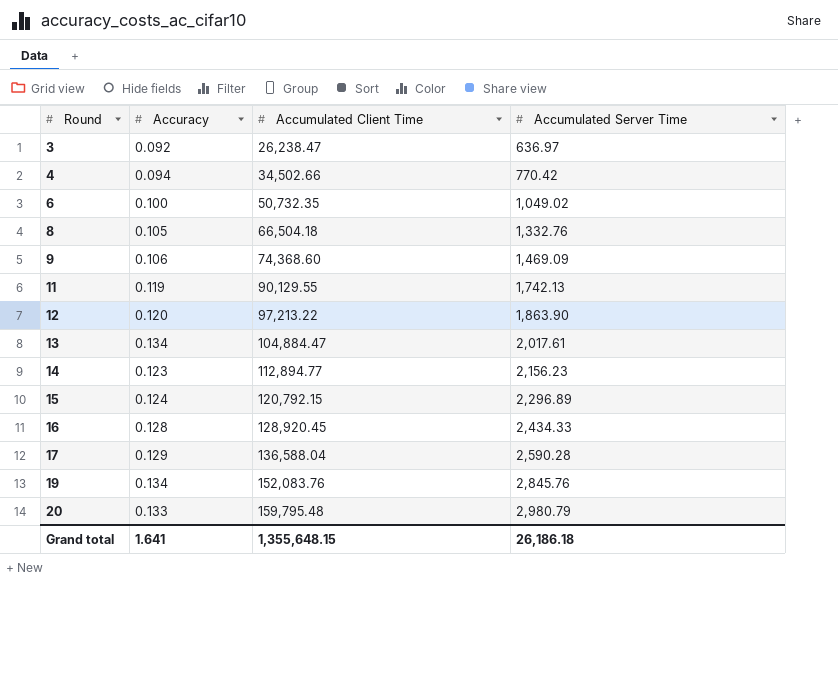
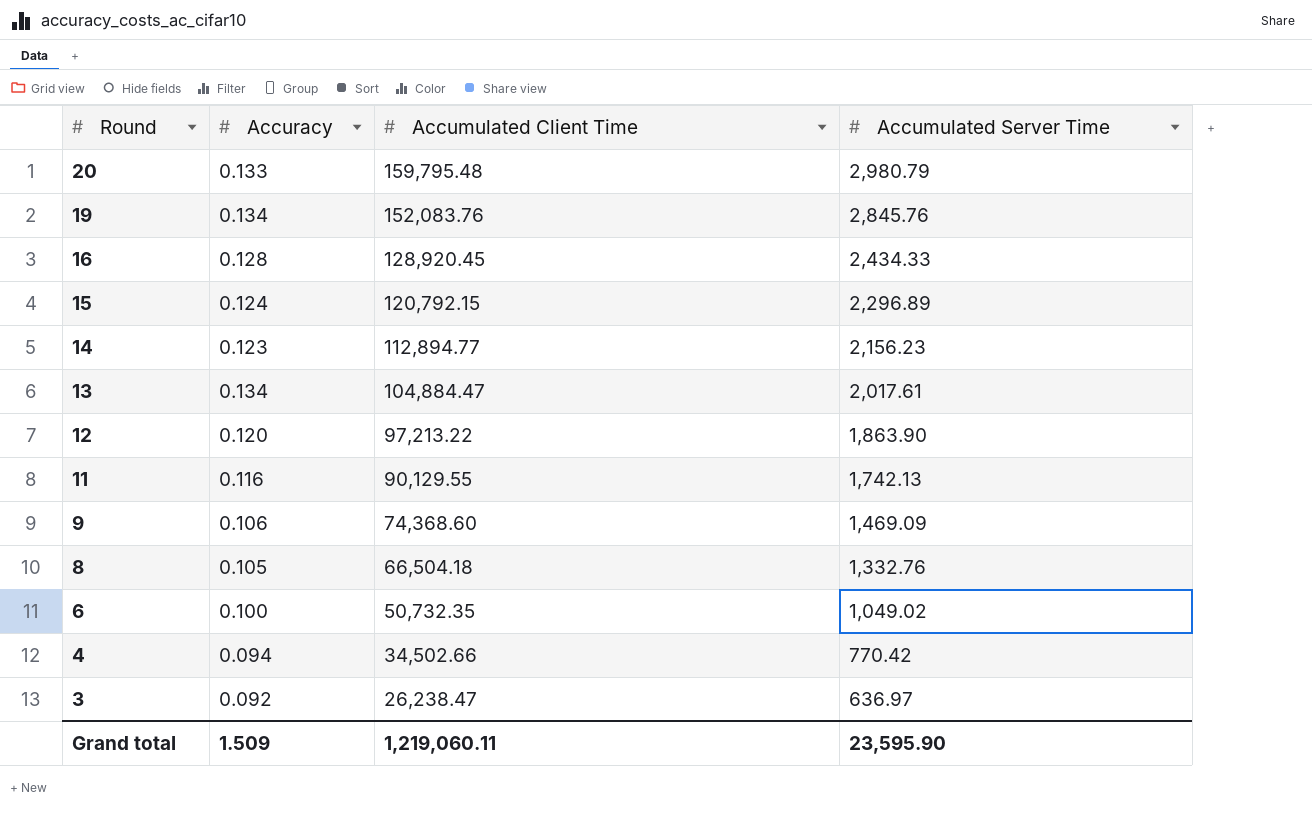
row order: Round ascending -> Round descending
row 17: 0.129 | 136,588.04 | 2,590.28 -> none
11 | Accuracy: 0.119 -> 0.116
Grand total | Accuracy: 1.641 -> 1.509
Grand total | Accumulated Client Time: 1,355,648.15 -> 1,219,060.11
Grand total | Accumulated Server Time: 26,186.18 -> 23,595.90

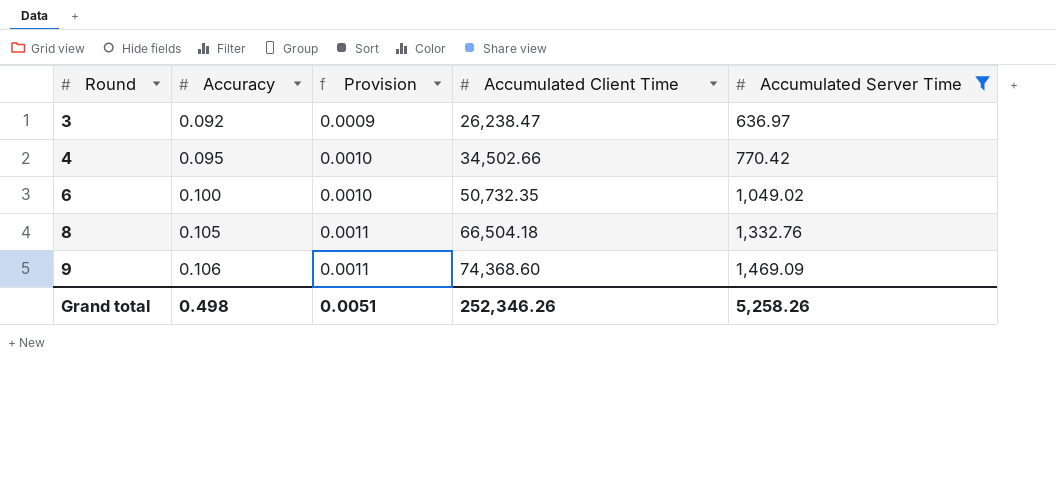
filter: none -> Accumulated Server Time <= 1,469.09
row order: Round descending -> Round ascending
column Provision | formula: none -> [Accuracy] * 0.01
4 | Accuracy: 0.094 -> 0.095
Grand total | Accuracy: 1.509 -> 0.498
Grand total | Accumulated Client Time: 1,219,060.11 -> 252,346.26
Grand total | Accumulated Server Time: 23,595.90 -> 5,258.26

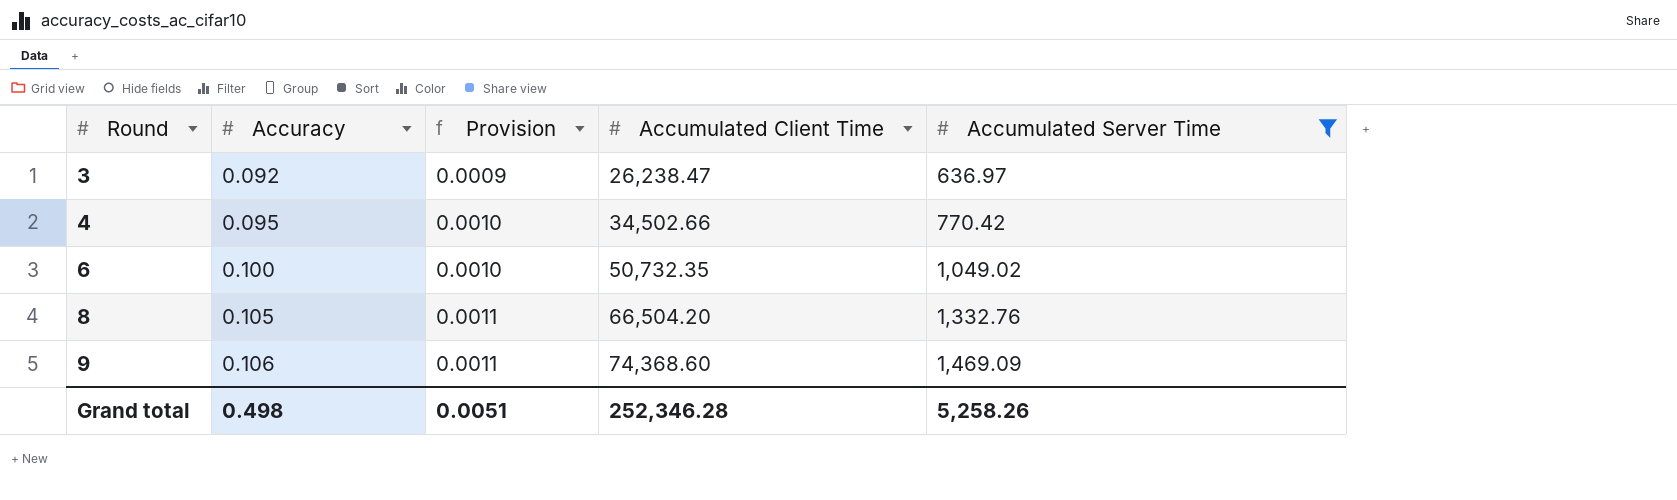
8 | Accumulated Client Time: 66,504.18 -> 66,504.20
Grand total | Accumulated Client Time: 252,346.26 -> 252,346.28

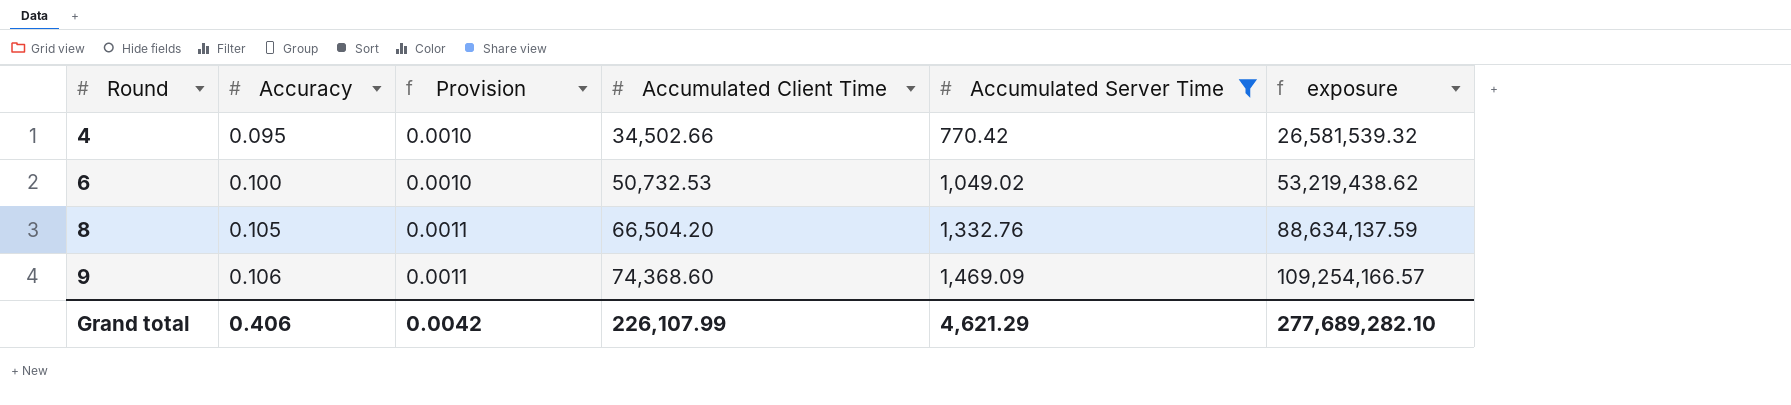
column exposure | formula: none -> [Accumulated Client Time] * [Accumulated Server Time]
row 3: 0.092 | 0.0009 | 26,238.47 | 636.97 -> none
6 | Accumulated Client Time: 50,732.35 -> 50,732.53
Grand total | Accuracy: 0.498 -> 0.406
Grand total | Provision: 0.0051 -> 0.0042
Grand total | Accumulated Client Time: 252,346.28 -> 226,107.99
Grand total | Accumulated Server Time: 5,258.26 -> 4,621.29

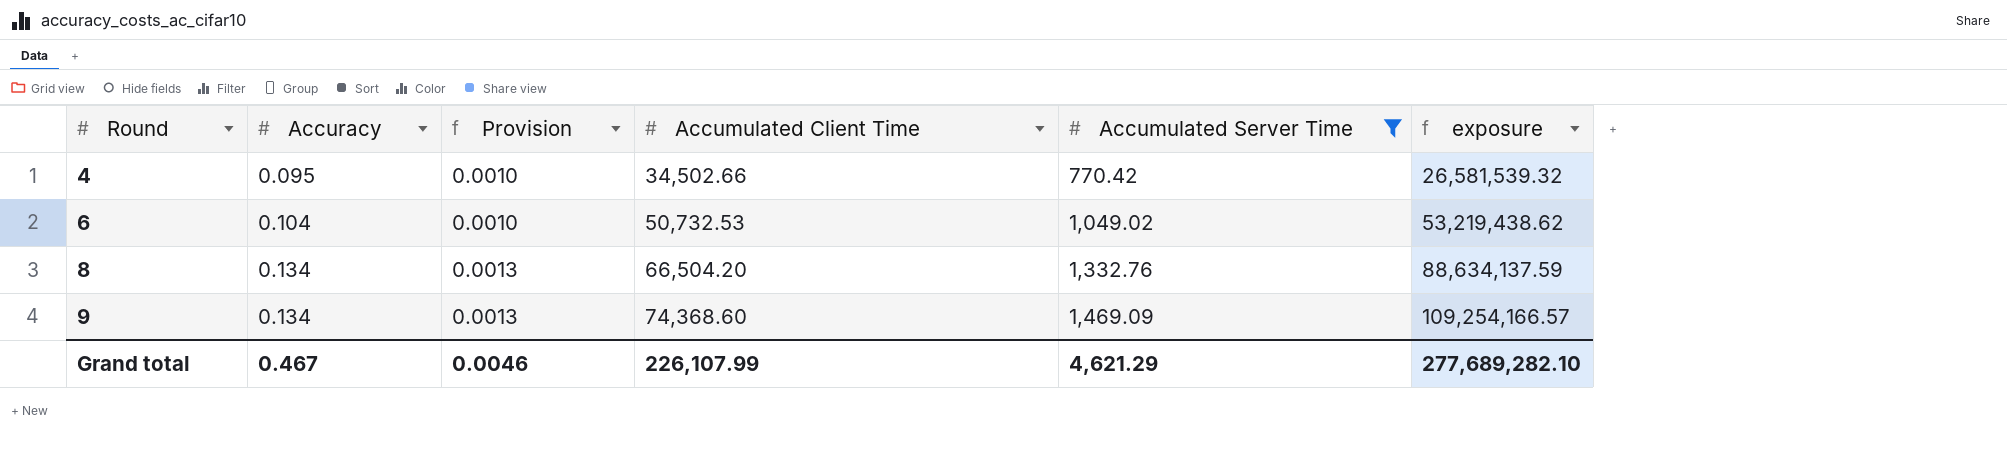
6 | Accuracy: 0.100 -> 0.104
8 | Accuracy: 0.105 -> 0.134
8 | Provision: 0.0011 -> 0.0013
9 | Accuracy: 0.106 -> 0.134
9 | Provision: 0.0011 -> 0.0013
Grand total | Accuracy: 0.406 -> 0.467
Grand total | Provision: 0.0042 -> 0.0046

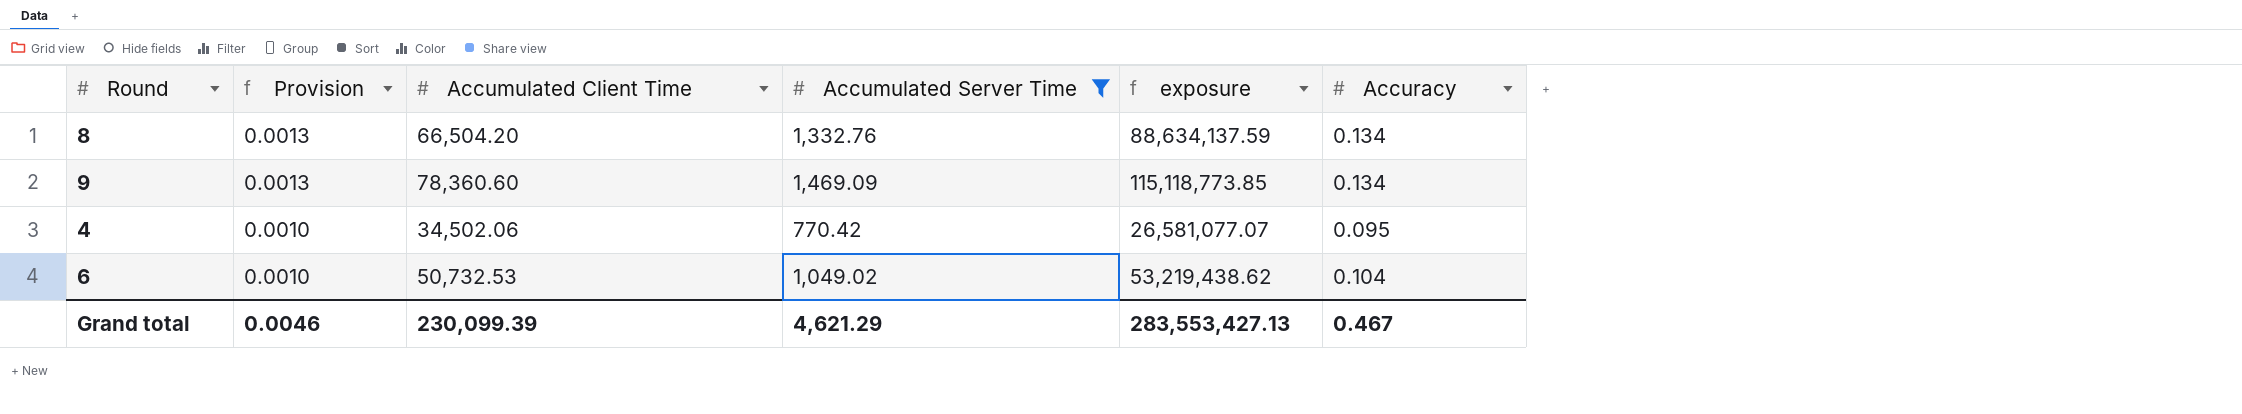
row order: Round ascending -> Provision descending
column Accuracy | position: 2 -> 6
9 | Accumulated Client Time: 74,368.60 -> 78,360.60
9 | exposure: 109,254,166.57 -> 115,118,773.85
4 | Accumulated Client Time: 34,502.66 -> 34,502.06
4 | exposure: 26,581,539.32 -> 26,581,077.07
Grand total | Accumulated Client Time: 226,107.99 -> 230,099.39
Grand total | exposure: 277,689,282.10 -> 283,553,427.13

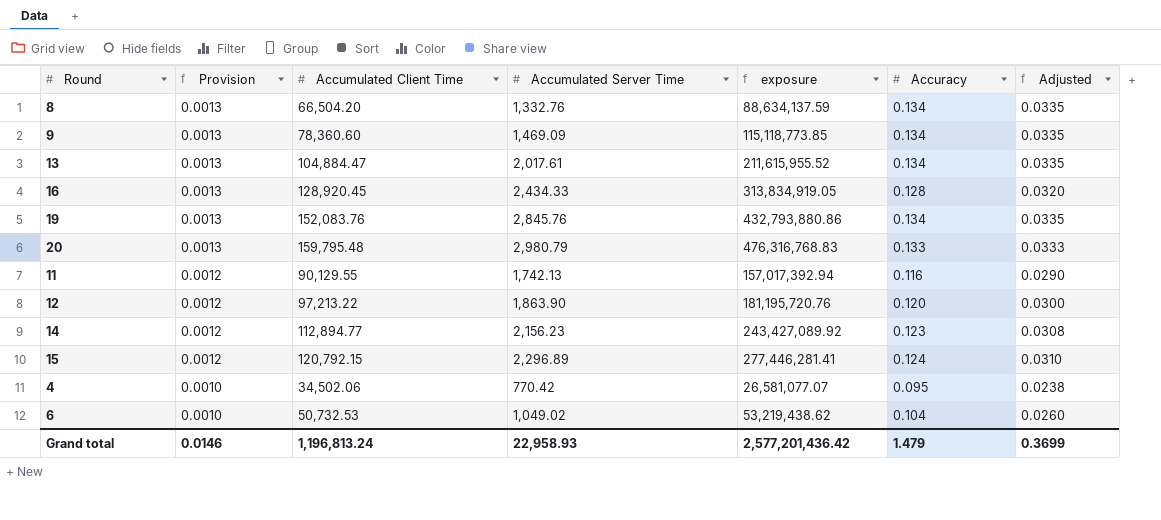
filter: Accumulated Server Time <= 1,469.09 -> none
column Adjusted | formula: none -> [Accuracy] * 0.25
Grand total | Provision: 0.0046 -> 0.0146
Grand total | Accumulated Client Time: 230,099.39 -> 1,196,813.24
Grand total | Accumulated Server Time: 4,621.29 -> 22,958.93
Grand total | exposure: 283,553,427.13 -> 2,577,201,436.42
Grand total | Accuracy: 0.467 -> 1.479

